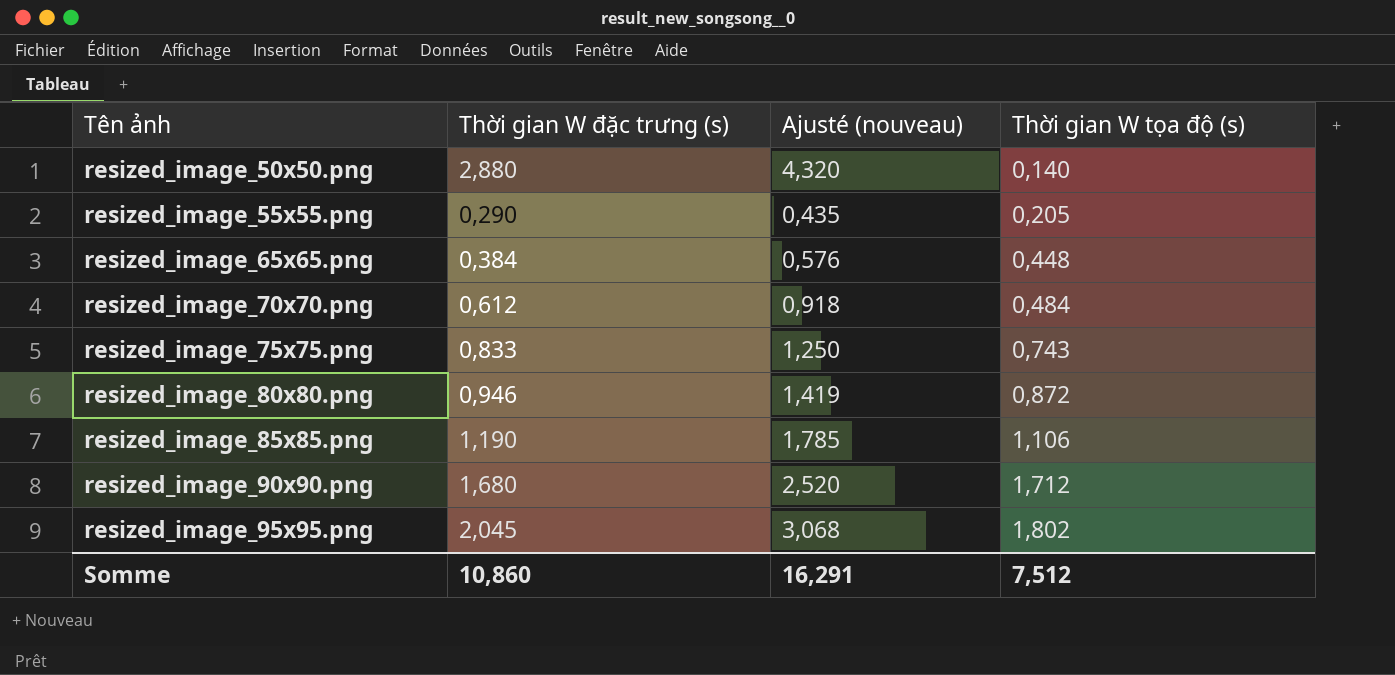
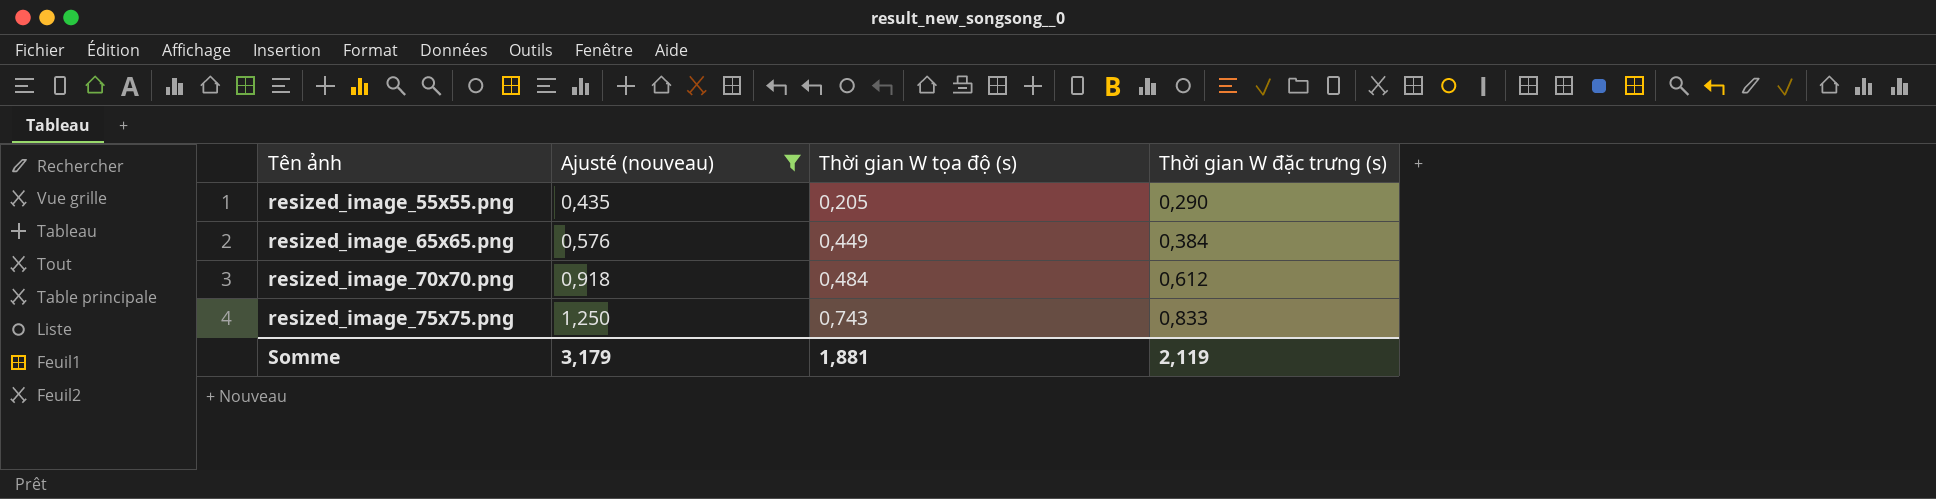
filter: none -> Ajusté (nouveau) <= 1,250
column Thời gian W đặc trưng (s) | position: 2 -> 4
resized_image_65x65.png | Thời gian W tọa độ (s): 0,448 -> 0,449
Somme | Ajusté (nouveau): 16,291 -> 3,179
Somme | Thời gian W tọa độ (s): 7,512 -> 1,881
Somme | Thời gian W đặc trưng (s): 10,860 -> 2,119

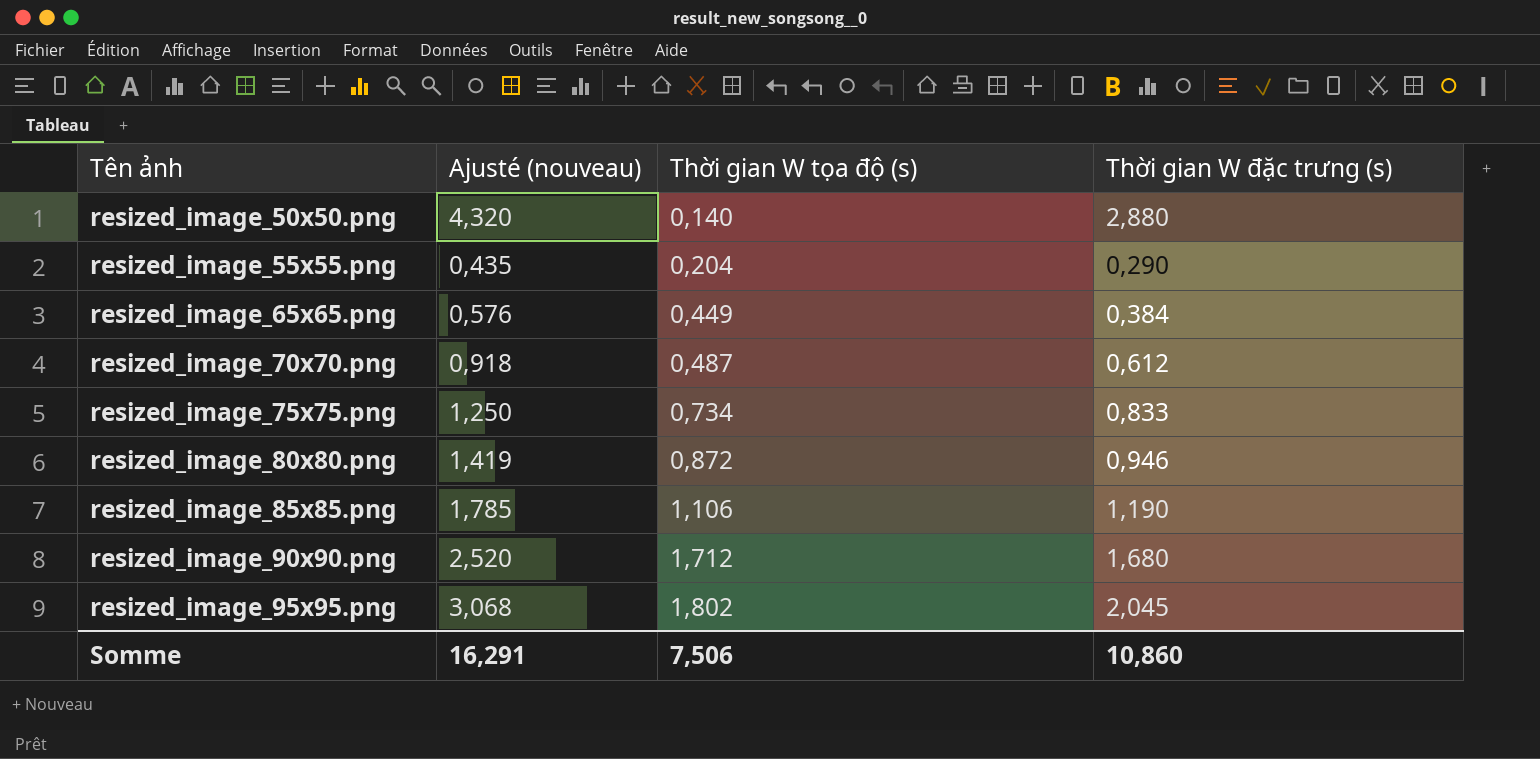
filter: Ajusté (nouveau) <= 1,250 -> none
resized_image_55x55.png | Thời gian W tọa độ (s): 0,205 -> 0,204
resized_image_70x70.png | Thời gian W tọa độ (s): 0,484 -> 0,487
resized_image_75x75.png | Thời gian W tọa độ (s): 0,743 -> 0,734
Somme | Ajusté (nouveau): 3,179 -> 16,291
Somme | Thời gian W tọa độ (s): 1,881 -> 7,506
Somme | Thời gian W đặc trưng (s): 2,119 -> 10,860

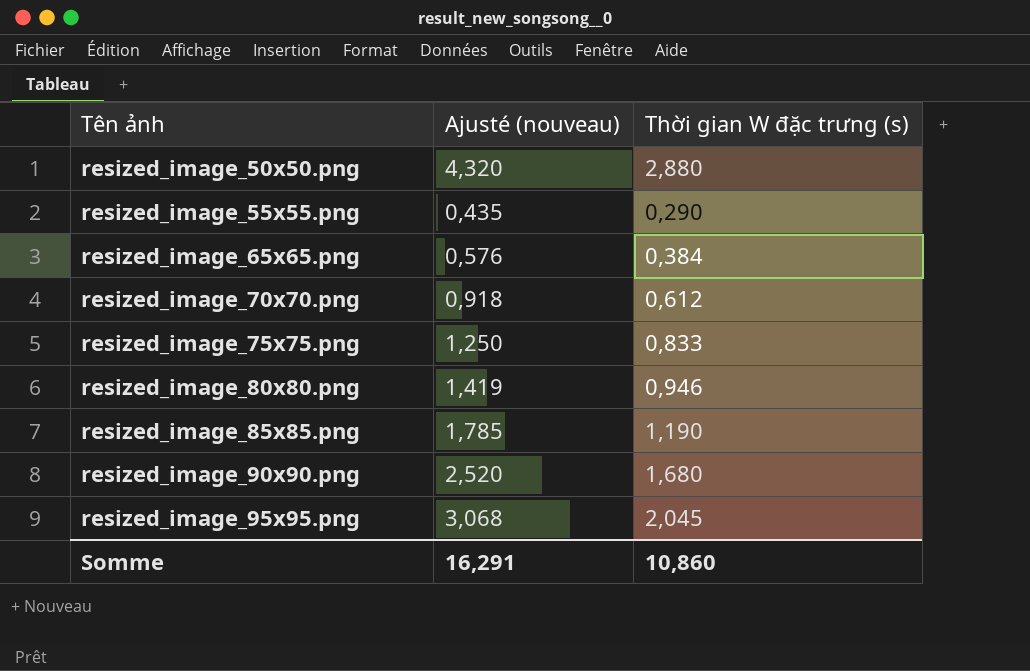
column Thời gian W tọa độ (s) | position: 3 -> none

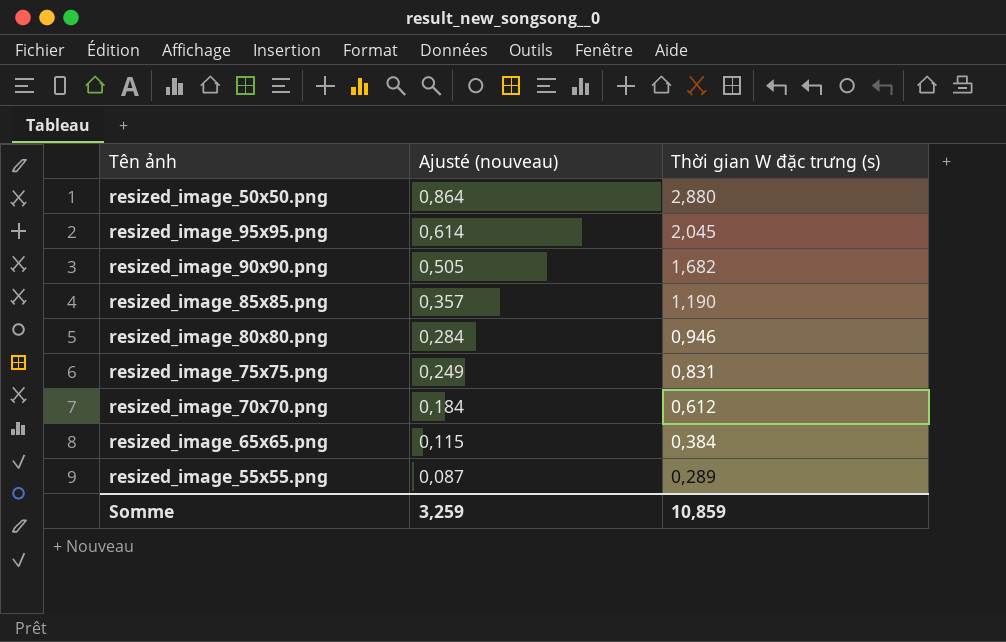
row order: Tên ảnh ascending -> Ajusté (nouveau) descending
column Ajusté (nouveau) | formula: [Thời gian W đặc trưng (s)] * 1,5 -> [Thời gian W đặc trưng (s)] * 0,3
resized_image_90x90.png | Thời gian W đặc trưng (s): 1,680 -> 1,682
resized_image_75x75.png | Thời gian W đặc trưng (s): 0,833 -> 0,831
resized_image_55x55.png | Thời gian W đặc trưng (s): 0,290 -> 0,289
Somme | Ajusté (nouveau): 16,291 -> 3,259
Somme | Thời gian W đặc trưng (s): 10,860 -> 10,859

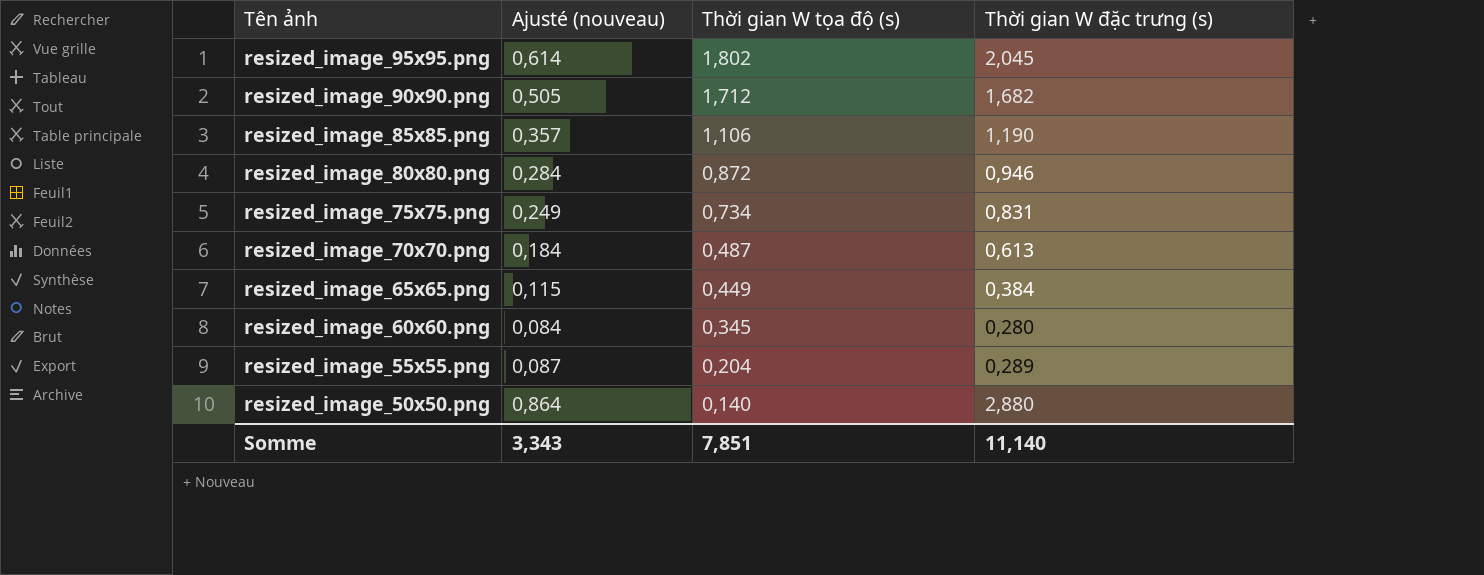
row order: Ajusté (nouveau) descending -> Tên ảnh descending
column Thời gian W tọa độ (s) | position: none -> 3
resized_image_70x70.png | Thời gian W đặc trưng (s): 0,612 -> 0,613
row resized_image_60x60.png: none -> 0,084 | 0,345 | 0,280
Somme | Ajusté (nouveau): 3,259 -> 3,343
Somme | Thời gian W đặc trưng (s): 10,859 -> 11,140

